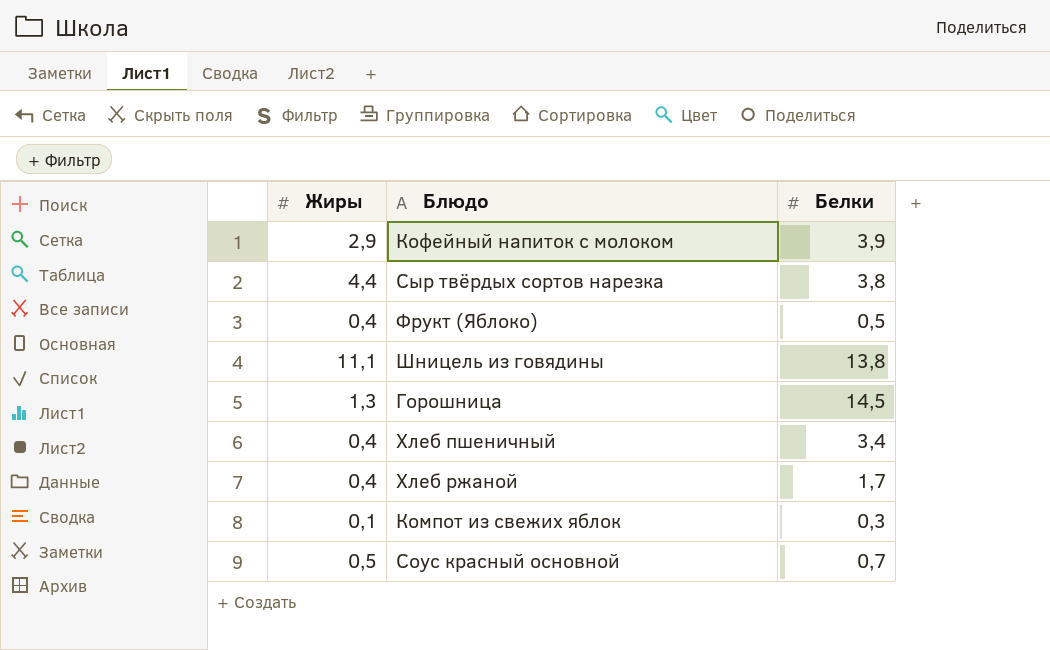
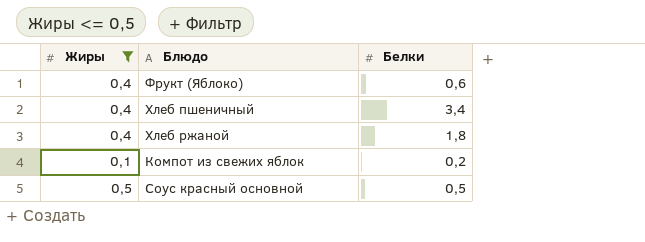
filter: none -> Жиры <= 0,5
Фрукт (Яблоко) | Белки: 0,5 -> 0,6
Хлеб ржаной | Белки: 1,7 -> 1,8
Компот из свежих яблок | Белки: 0,3 -> 0,2
Соус красный основной | Белки: 0,7 -> 0,5

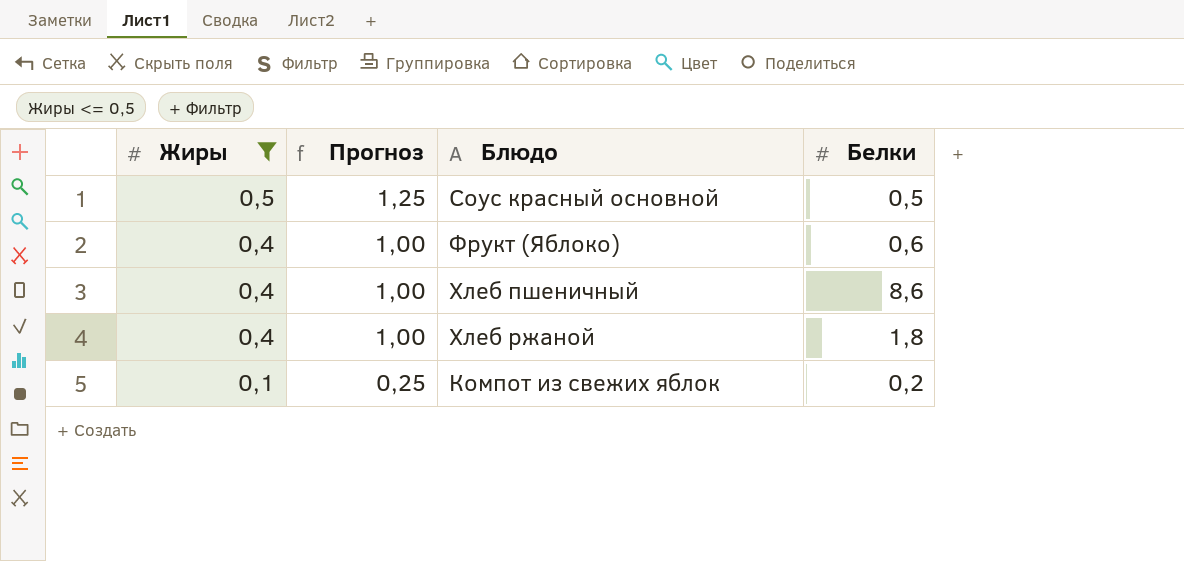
row order: none -> Жиры descending
column Прогноз | formula: none -> [Жиры] * 2,5
Хлеб пшеничный | Белки: 3,4 -> 8,6

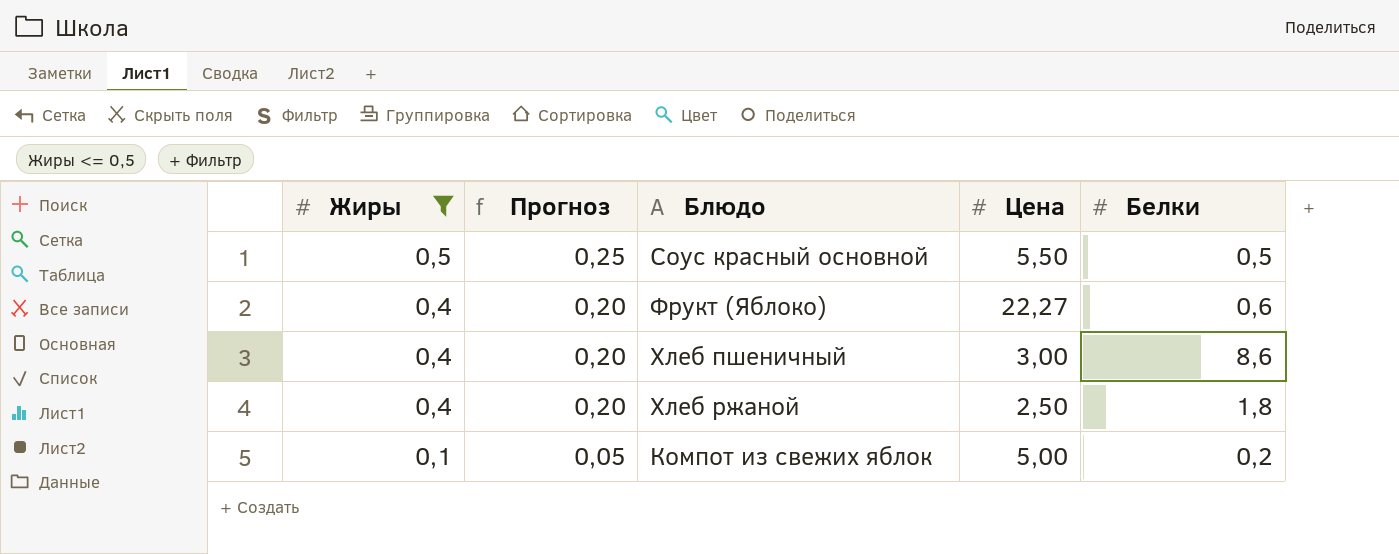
column Прогноз | formula: [Жиры] * 2,5 -> [Жиры] * 0,5
column Цена | position: none -> 4

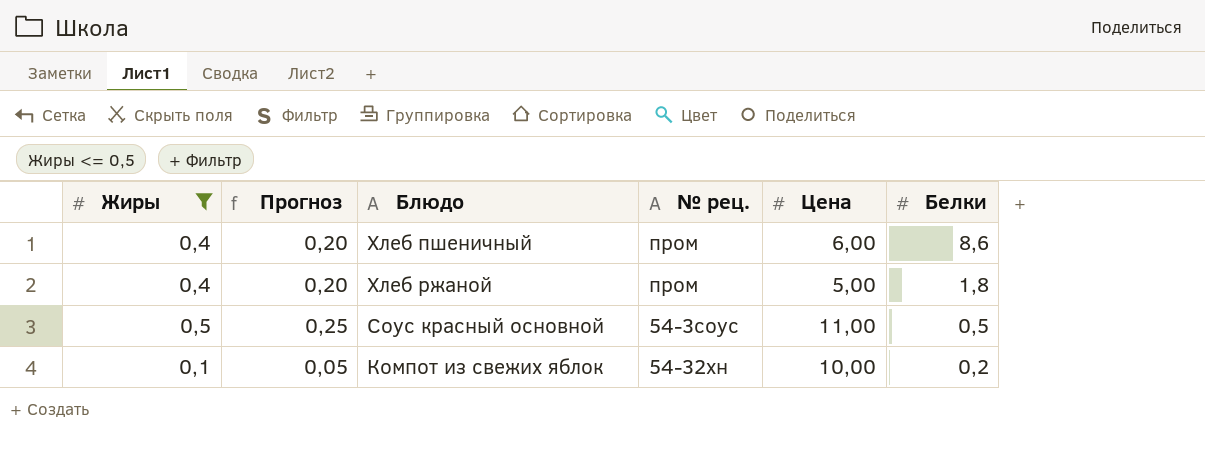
row order: Жиры descending -> Белки descending
column № рец. | position: none -> 4
row Фрукт (Яблоко): 0,4 | 0,20 | 22,27 | 0,6 -> none
Хлеб пшеничный | Цена: 3,00 -> 6,00
Хлеб ржаной | Цена: 2,50 -> 5,00
Соус красный основной | Цена: 5,50 -> 11,00
Компот из свежих яблок | Цена: 5,00 -> 10,00

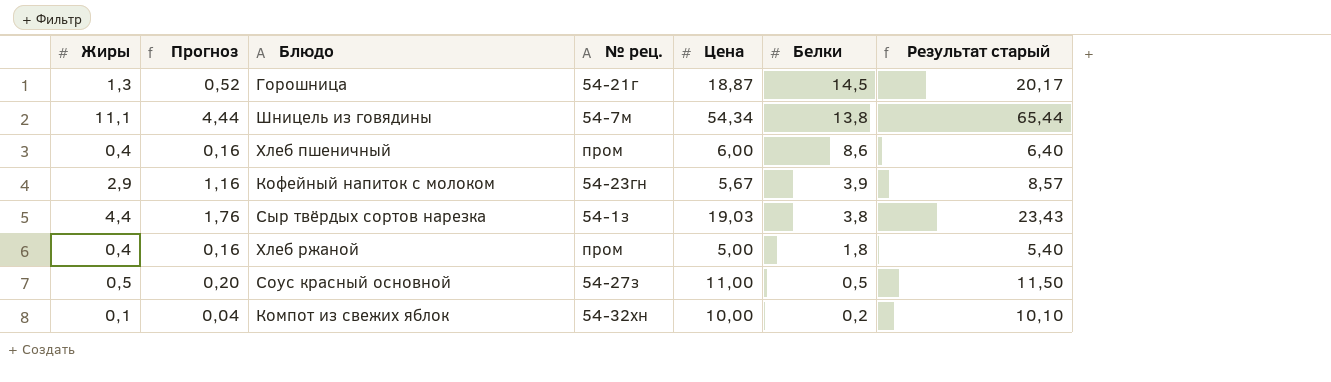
filter: Жиры <= 0,5 -> none
column Прогноз | formula: [Жиры] * 0,5 -> [Жиры] * 0,4
column Результат старый | formula: none -> [Жиры] + [Цена]
Соус красный основной | № рец.: 54-3соус -> 54-27з

